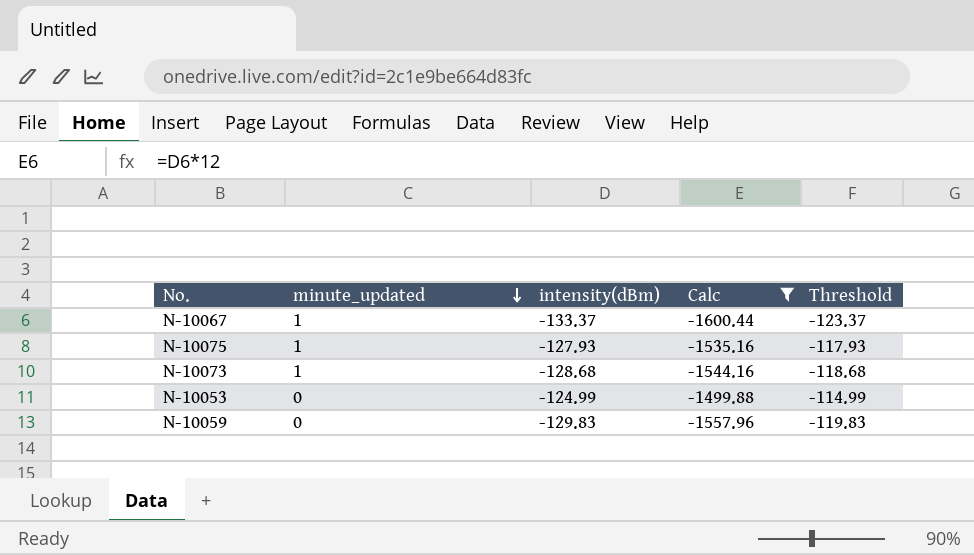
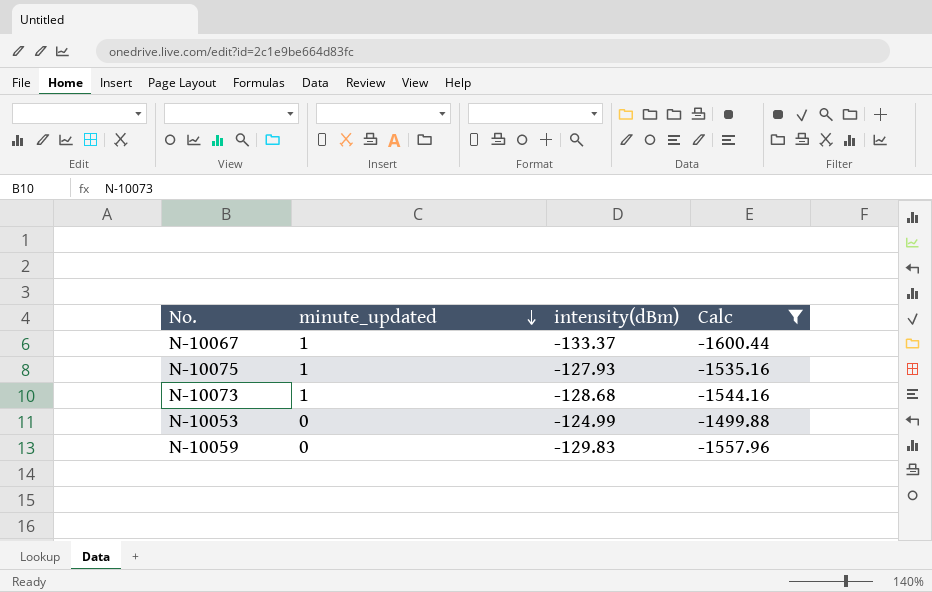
column Threshold | formula: [intensity(dBm)] + 10 -> none

